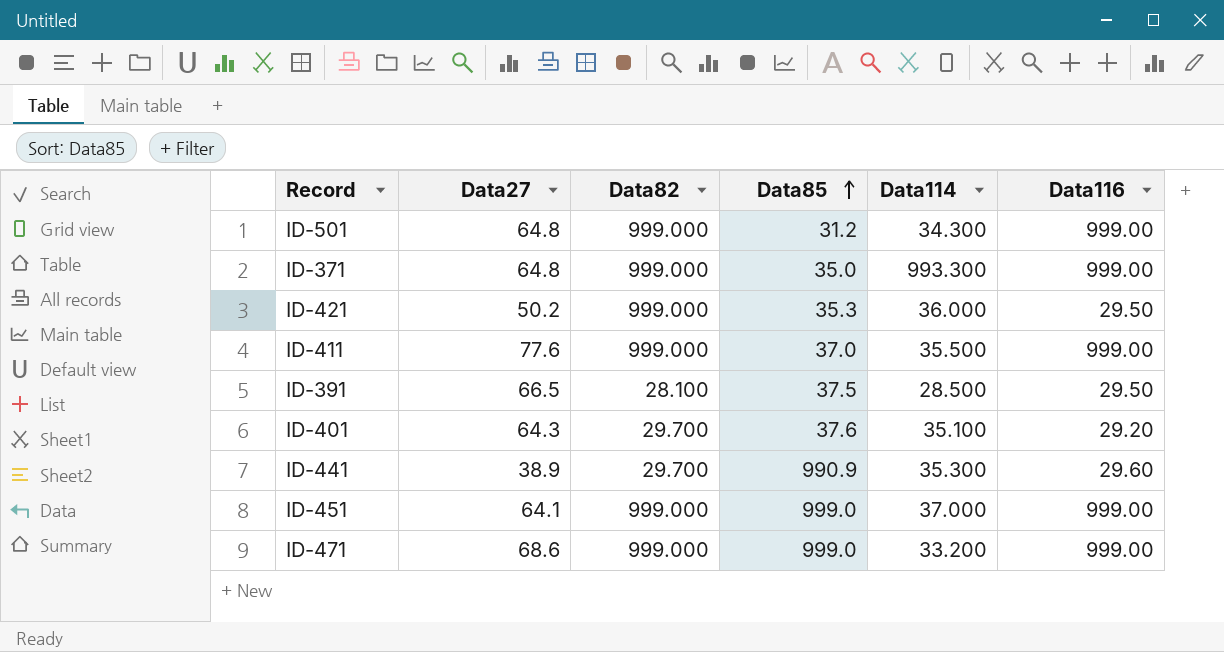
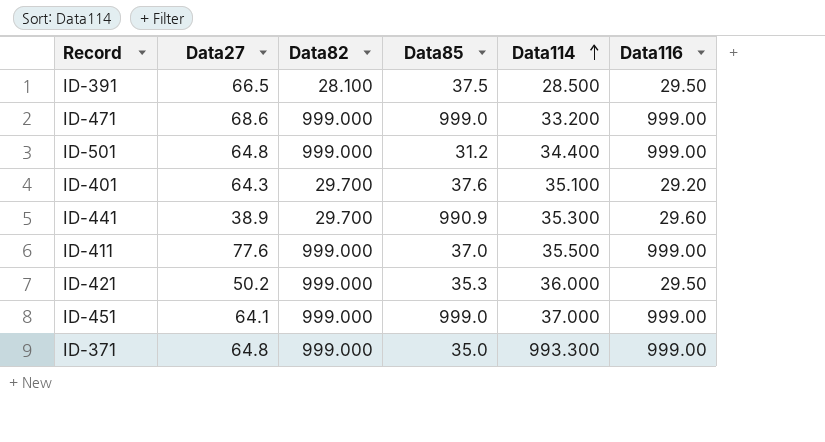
row order: Data85 ascending -> Data114 ascending
ID-501 | Data114: 34.300 -> 34.400

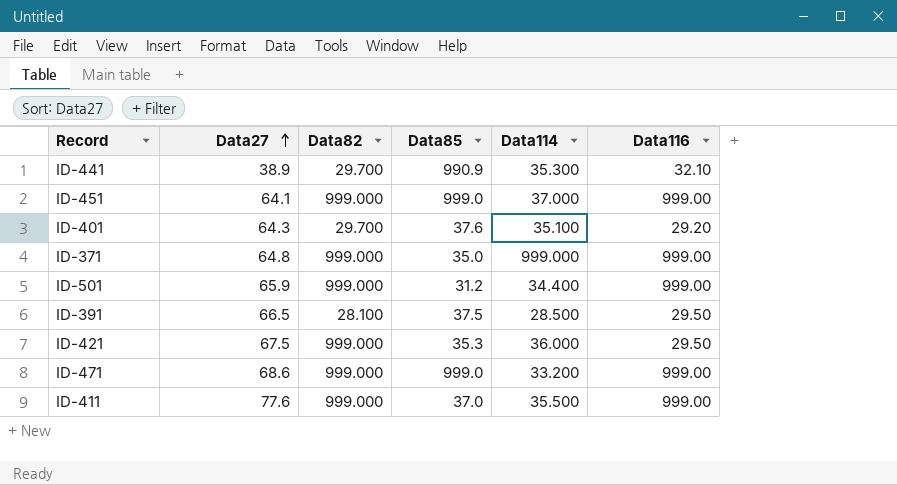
row order: Data114 ascending -> Data27 ascending
ID-441 | Data116: 29.60 -> 32.10
ID-371 | Data114: 993.300 -> 999.000
ID-501 | Data27: 64.8 -> 65.9
ID-421 | Data27: 50.2 -> 67.5

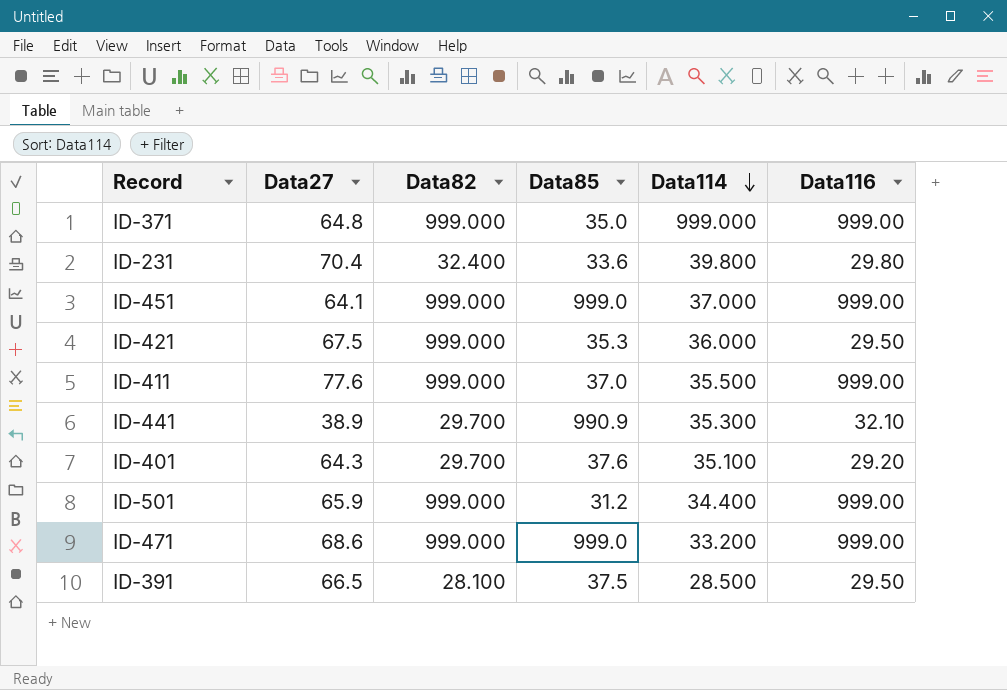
row order: Data27 ascending -> Data114 descending
row ID-231: none -> 70.4 | 32.400 | 33.6 | 39.800 | 29.80

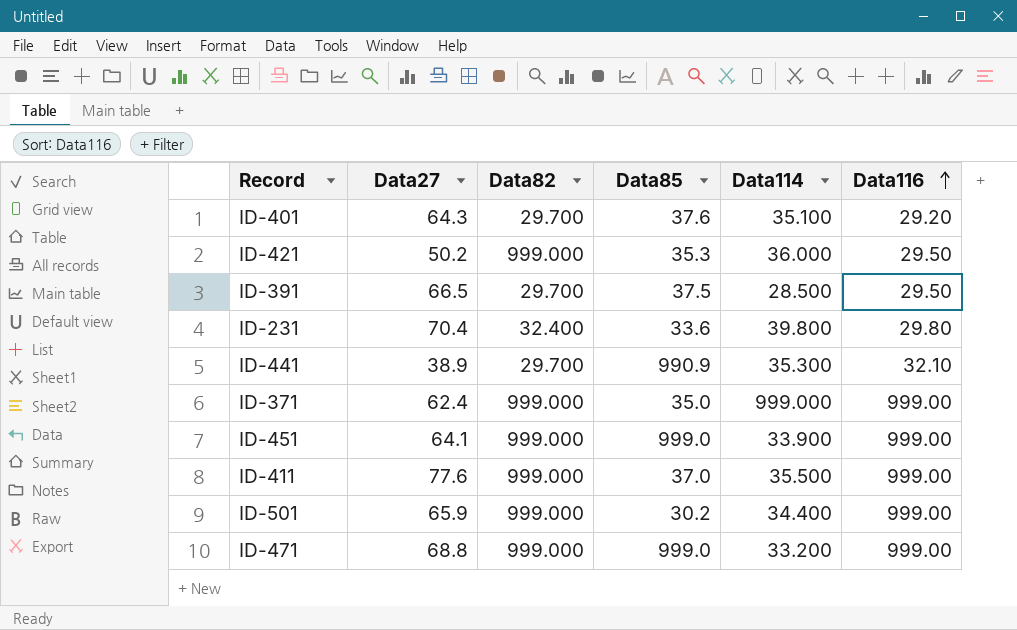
row order: Data114 descending -> Data116 ascending
ID-421 | Data27: 67.5 -> 50.2
ID-391 | Data82: 28.100 -> 29.700
ID-371 | Data27: 64.8 -> 62.4
ID-451 | Data114: 37.000 -> 33.900
ID-501 | Data85: 31.2 -> 30.2
ID-471 | Data27: 68.6 -> 68.8

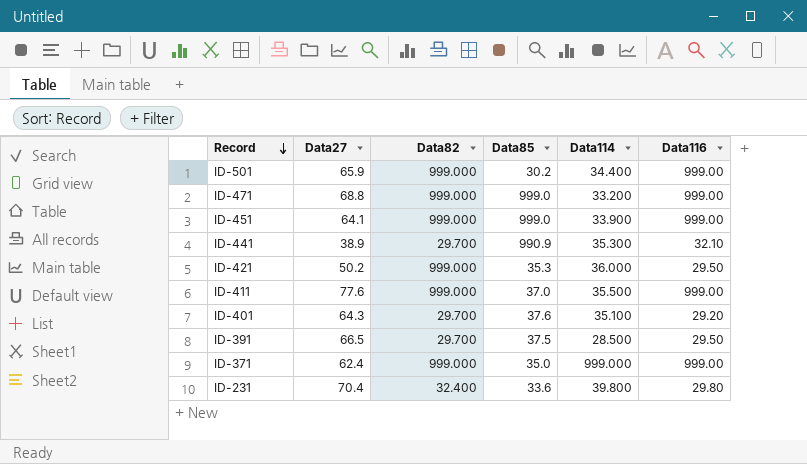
row order: Data116 ascending -> Record descending

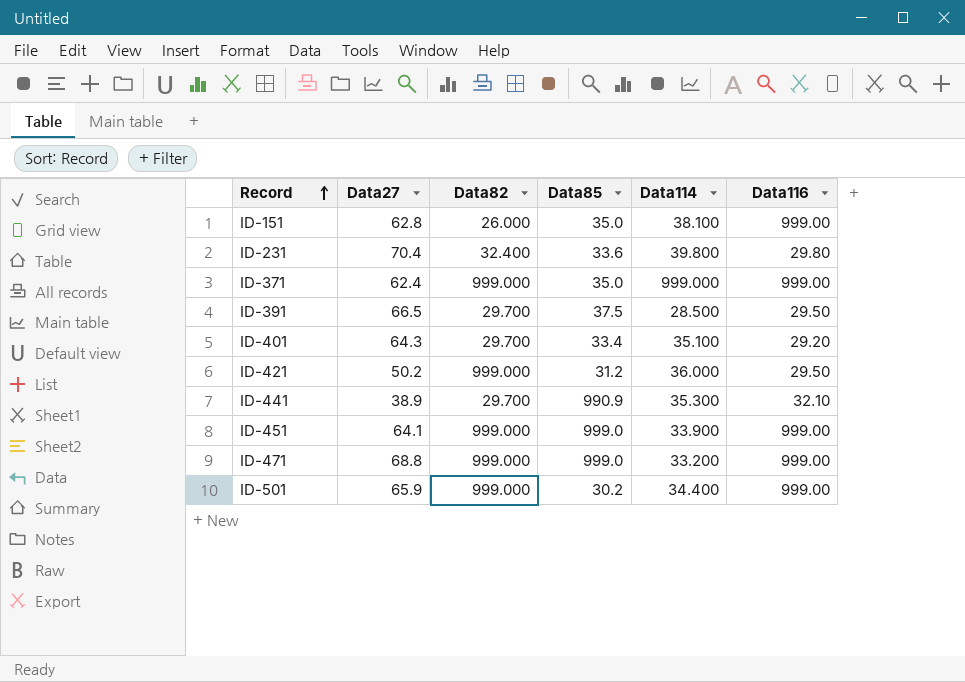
row order: Record descending -> Record ascending
row ID-411: 77.6 | 999.000 | 37.0 | 35.500 | 999.00 -> none
row ID-151: none -> 62.8 | 26.000 | 35.0 | 38.100 | 999.00
ID-401 | Data85: 37.6 -> 33.4
ID-421 | Data85: 35.3 -> 31.2

